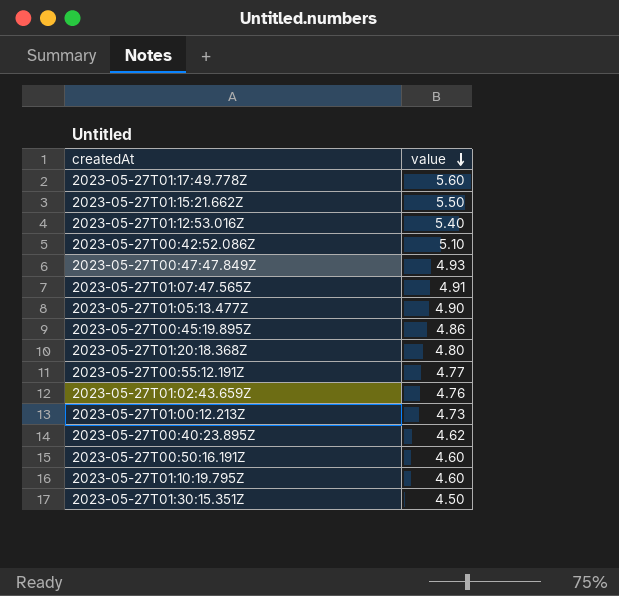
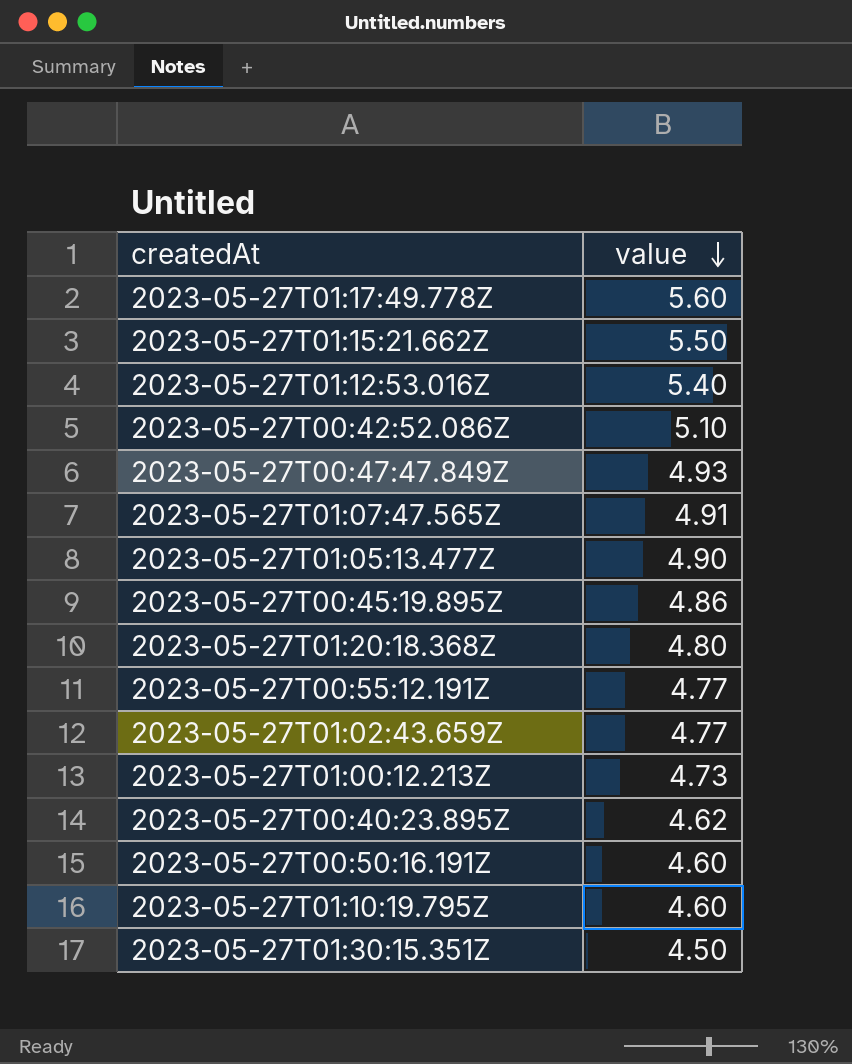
2023-05-27T01:02:43.659Z | value: 4.76 -> 4.77

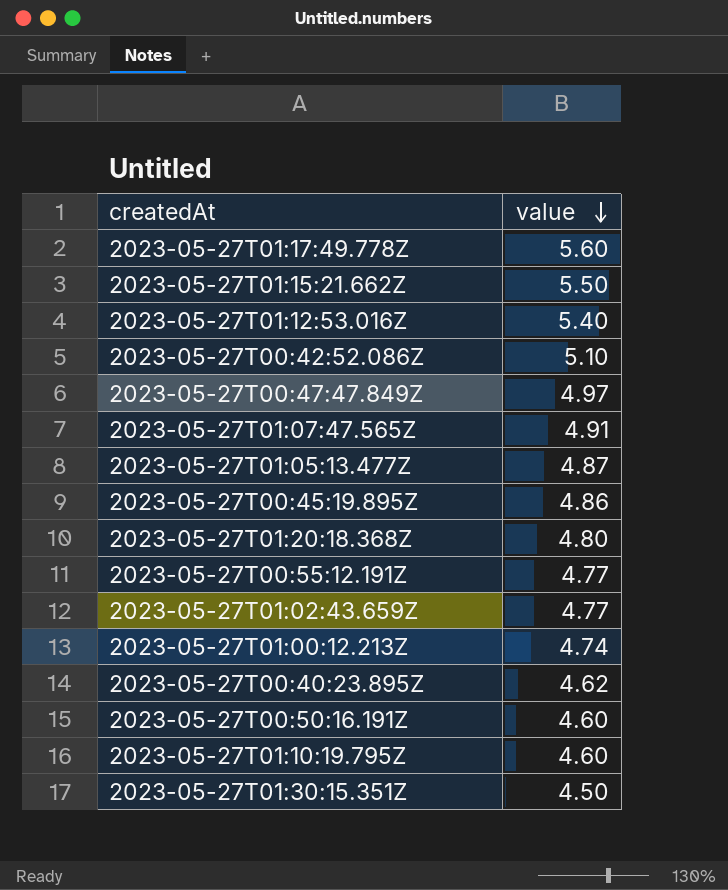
2023-05-27T00:47:47.849Z | value: 4.93 -> 4.97
2023-05-27T01:05:13.477Z | value: 4.90 -> 4.87
2023-05-27T01:00:12.213Z | value: 4.73 -> 4.74

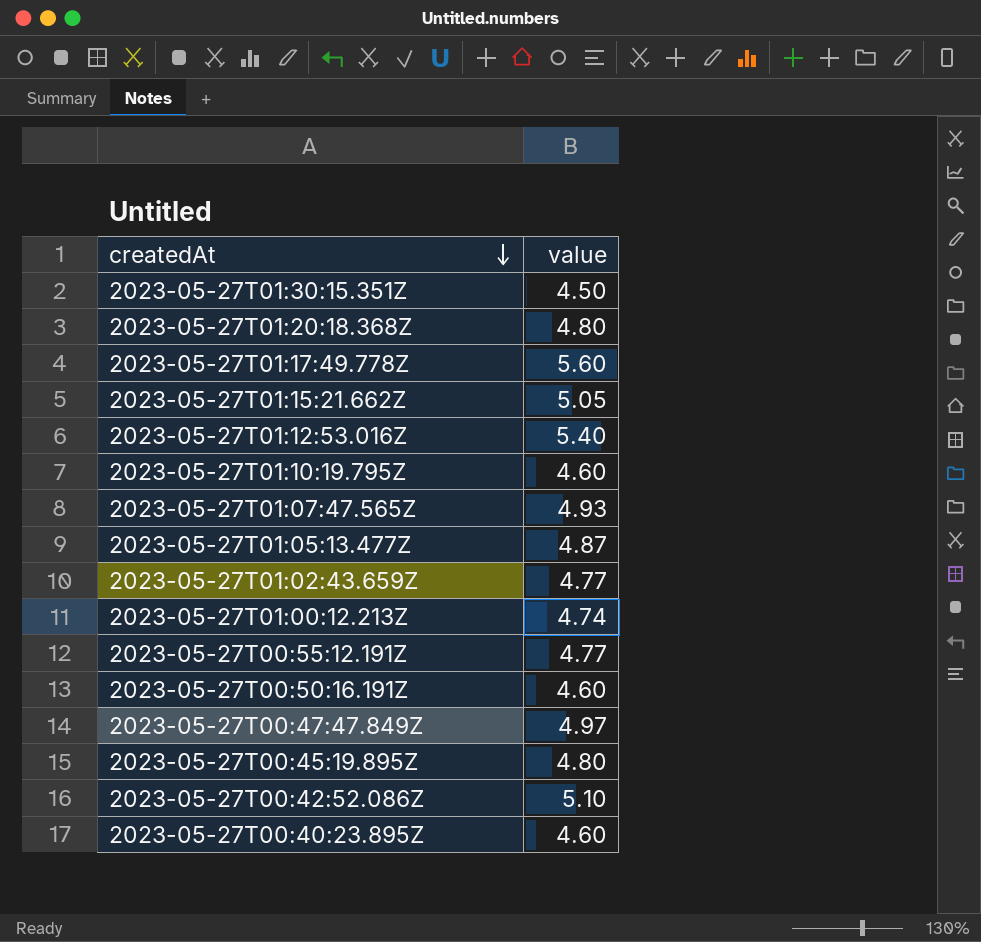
row order: value descending -> createdAt descending
2023-05-27T01:15:21.662Z | value: 5.50 -> 5.05
2023-05-27T01:07:47.565Z | value: 4.91 -> 4.93
2023-05-27T00:45:19.895Z | value: 4.86 -> 4.80
2023-05-27T00:40:23.895Z | value: 4.62 -> 4.60

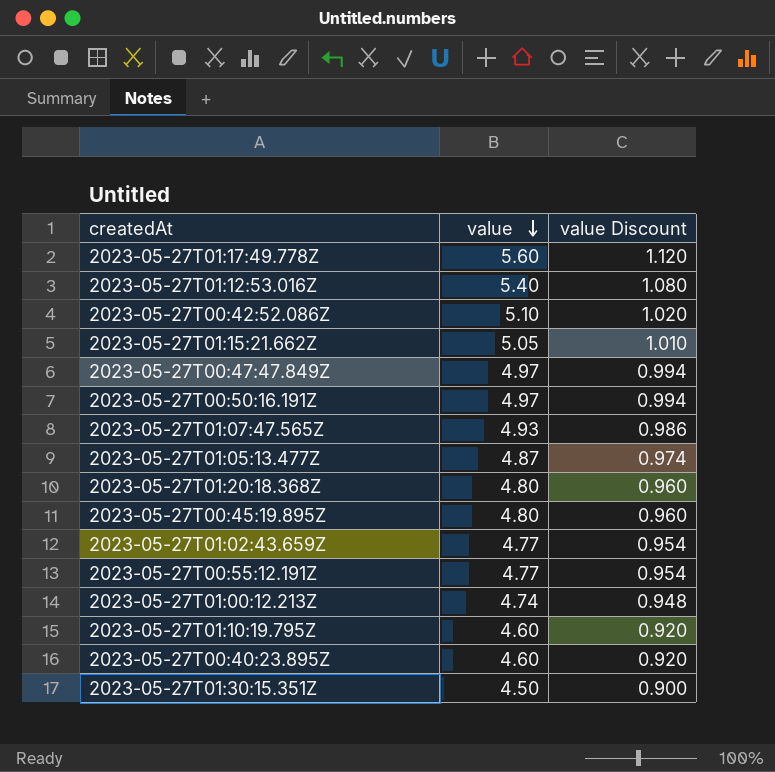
row order: createdAt descending -> value descending
column value Discount | formula: none -> [value] * 0.2
2023-05-27T00:50:16.191Z | value: 4.60 -> 4.97

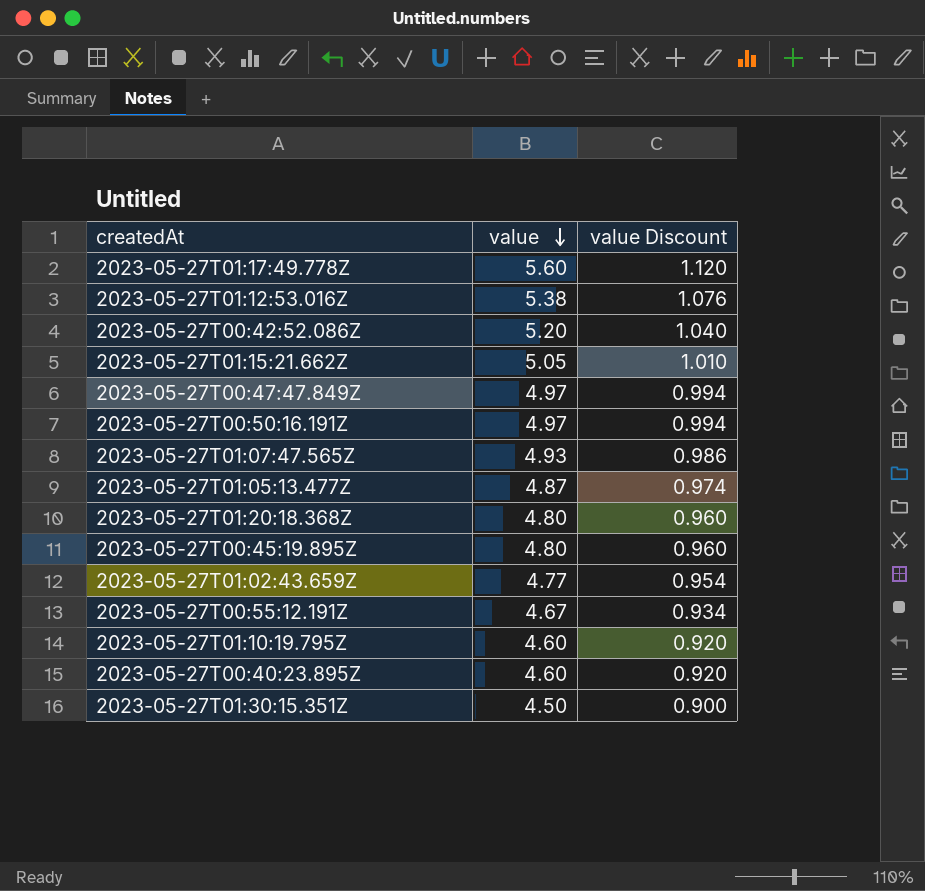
row 2023-05-27T01:00:12.213Z: 4.74 | 0.948 -> none
2023-05-27T01:12:53.016Z | value: 5.40 -> 5.38
2023-05-27T01:12:53.016Z | value Discount: 1.080 -> 1.076
2023-05-27T00:42:52.086Z | value: 5.10 -> 5.20
2023-05-27T00:42:52.086Z | value Discount: 1.020 -> 1.040
2023-05-27T00:55:12.191Z | value: 4.77 -> 4.67
2023-05-27T00:55:12.191Z | value Discount: 0.954 -> 0.934

